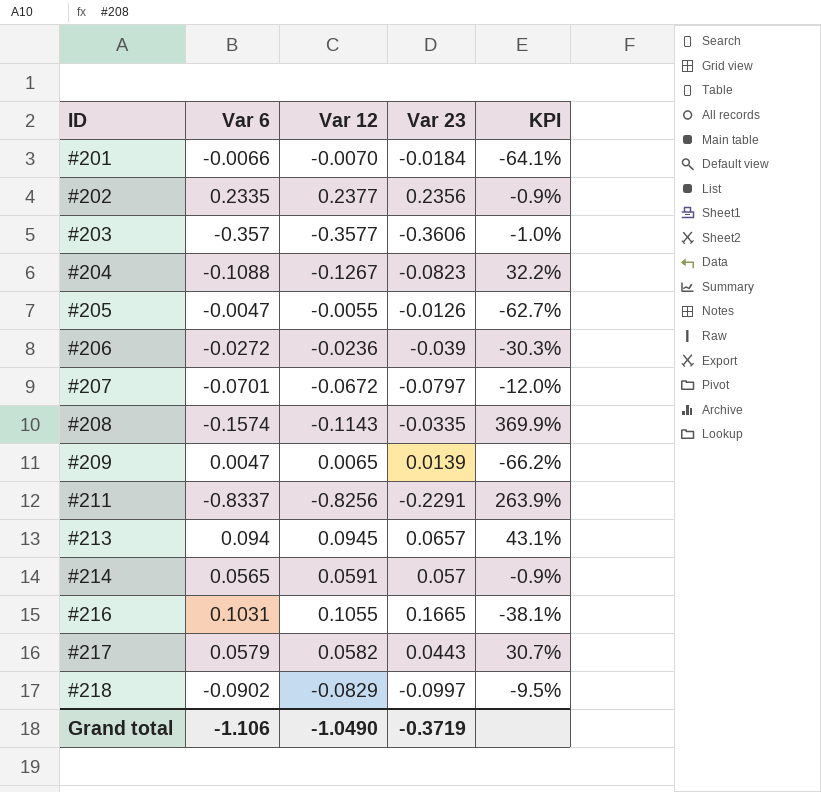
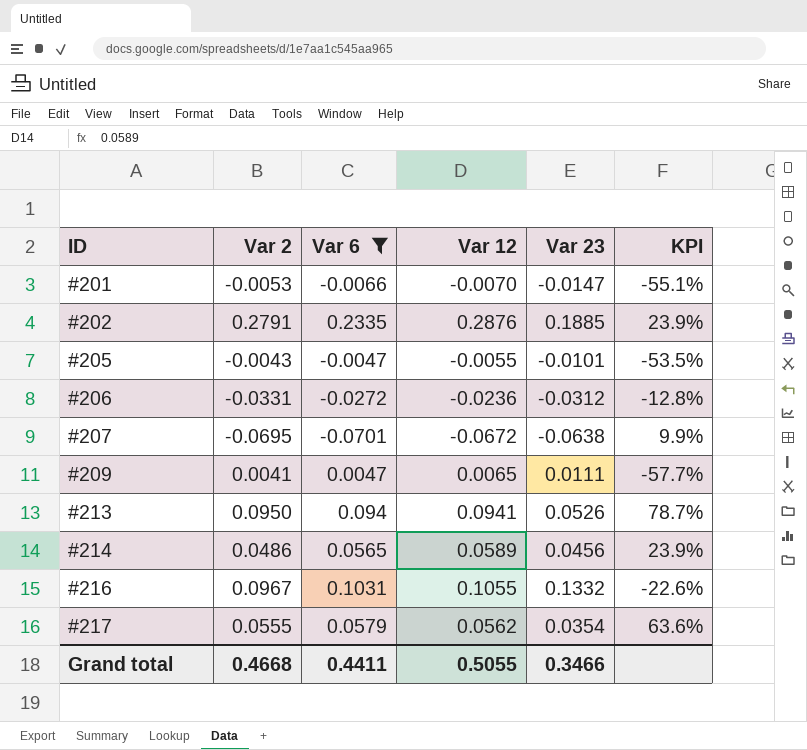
filter: none -> Var 6 >= -0.0701
column Var 2 | position: none -> 2
#201 | Var 23: -0.0184 -> -0.0147
#201 | KPI: -64.1% -> -55.1%
#202 | Var 12: 0.2377 -> 0.2876
#202 | Var 23: 0.2356 -> 0.1885
#202 | KPI: -0.9% -> 23.9%
#205 | Var 23: -0.0126 -> -0.0101
#205 | KPI: -62.7% -> -53.5%
#206 | Var 23: -0.039 -> -0.0312
#206 | KPI: -30.3% -> -12.8%
#207 | Var 23: -0.0797 -> -0.0638
#207 | KPI: -12.0% -> 9.9%
#209 | Var 23: 0.0139 -> 0.0111
#209 | KPI: -66.2% -> -57.7%
#213 | Var 12: 0.0945 -> 0.0941
#213 | Var 23: 0.0657 -> 0.0526
#213 | KPI: 43.1% -> 78.7%
#214 | Var 12: 0.0591 -> 0.0589
#214 | Var 23: 0.057 -> 0.0456
#214 | KPI: -0.9% -> 23.9%
#216 | Var 23: 0.1665 -> 0.1332
#216 | KPI: -38.1% -> -22.6%
#217 | Var 12: 0.0582 -> 0.0562
#217 | Var 23: 0.0443 -> 0.0354
#217 | KPI: 30.7% -> 63.6%
Grand total | Var 6: -1.106 -> 0.4411
Grand total | Var 12: -1.0490 -> 0.5055
Grand total | Var 23: -0.3719 -> 0.3466

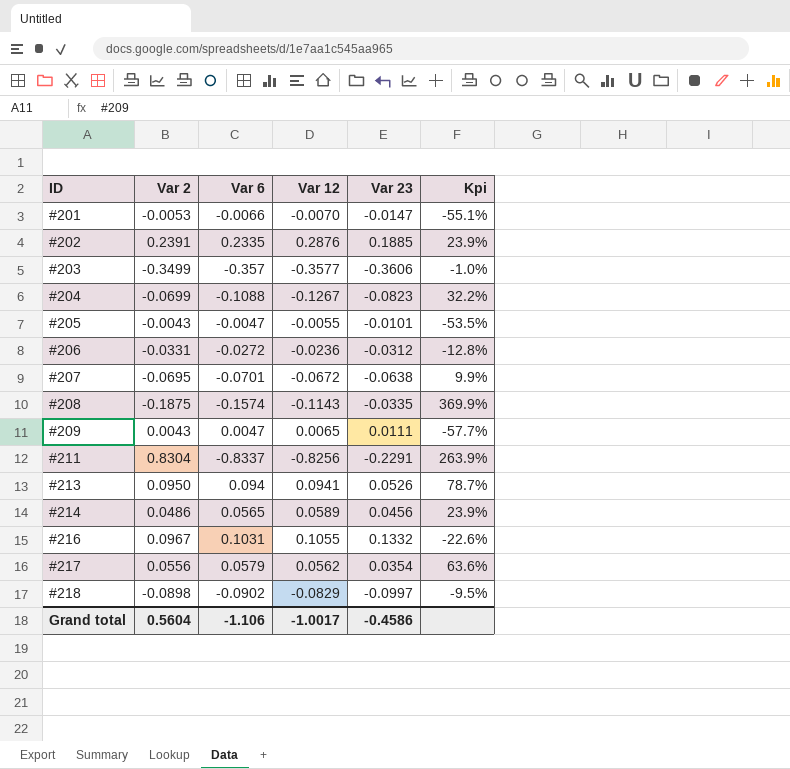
filter: Var 6 >= -0.0701 -> none
column name: KPI -> Kpi
#202 | Var 2: 0.2791 -> 0.2391
#209 | Var 2: 0.0041 -> 0.0043
#217 | Var 2: 0.0555 -> 0.0556
Grand total | Var 2: 0.4668 -> 0.5604
Grand total | Var 6: 0.4411 -> -1.106
Grand total | Var 12: 0.5055 -> -1.0017
Grand total | Var 23: 0.3466 -> -0.4586

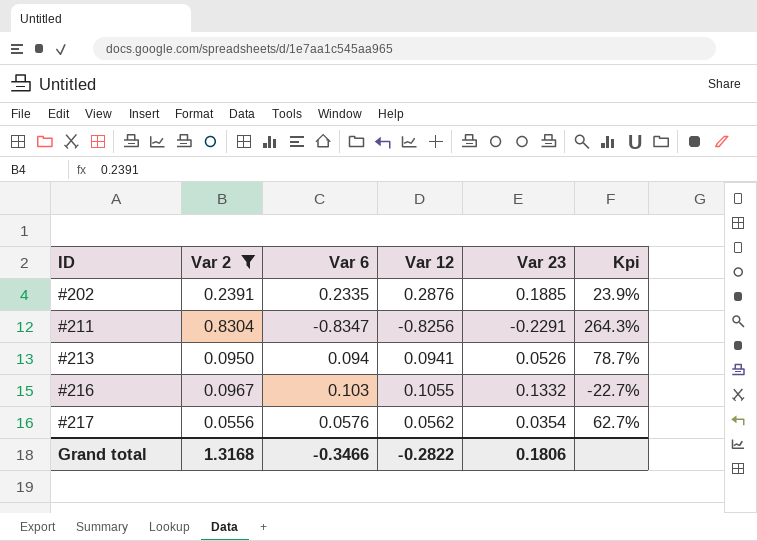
filter: none -> Var 2 >= 0.0556
#211 | Var 6: -0.8337 -> -0.8347
#211 | Kpi: 263.9% -> 264.3%
#216 | Var 6: 0.1031 -> 0.103
#216 | Kpi: -22.6% -> -22.7%
#217 | Var 6: 0.0579 -> 0.0576
#217 | Kpi: 63.6% -> 62.7%
Grand total | Var 2: 0.5604 -> 1.3168
Grand total | Var 6: -1.106 -> -0.3466
Grand total | Var 12: -1.0017 -> -0.2822
Grand total | Var 23: -0.4586 -> 0.1806

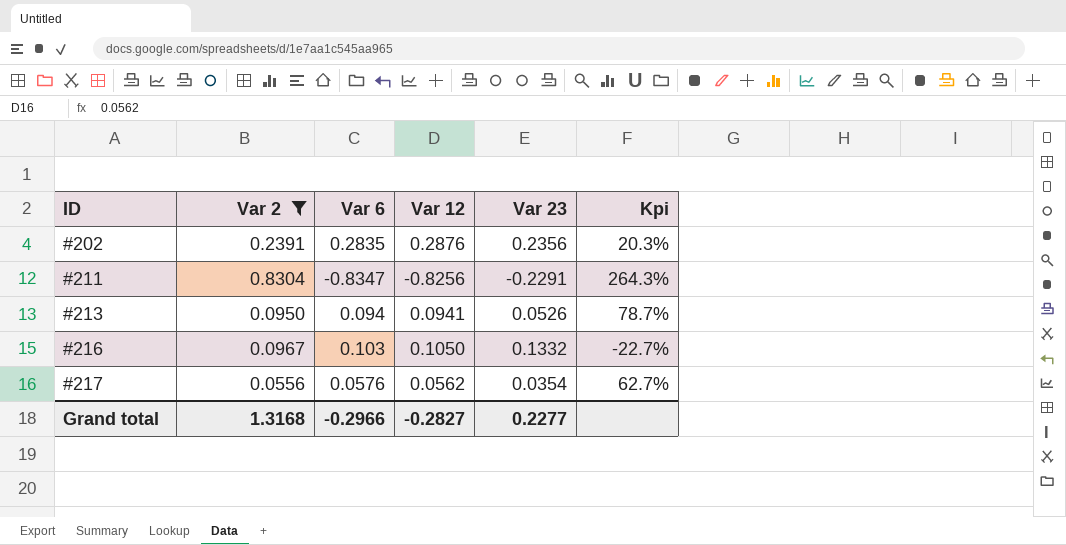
#202 | Var 6: 0.2335 -> 0.2835
#202 | Var 23: 0.1885 -> 0.2356
#202 | Kpi: 23.9% -> 20.3%
#216 | Var 12: 0.1055 -> 0.1050
Grand total | Var 6: -0.3466 -> -0.2966
Grand total | Var 12: -0.2822 -> -0.2827
Grand total | Var 23: 0.1806 -> 0.2277

